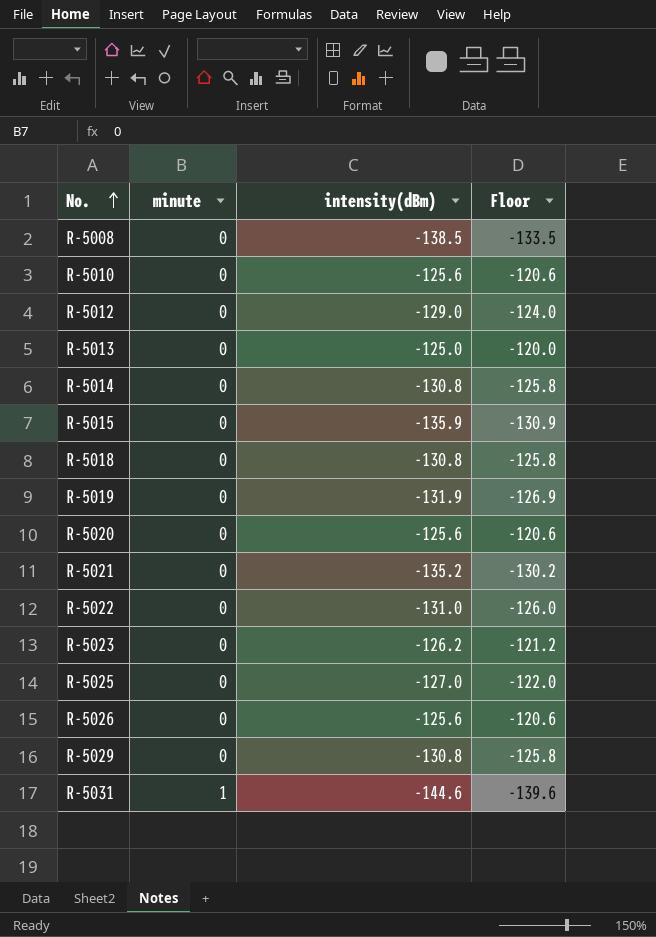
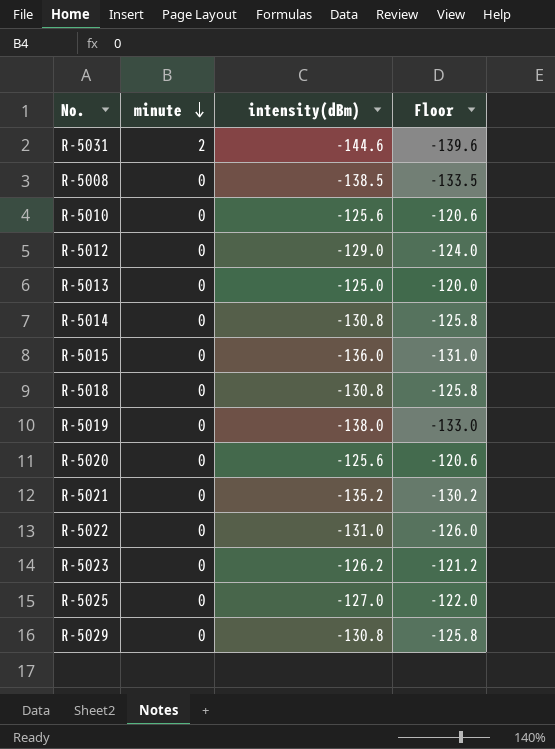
row order: No. ascending -> minute descending
row R-5026: 0 | -125.6 | -120.6 -> none
R-5031 | minute: 1 -> 2
R-5015 | intensity(dBm): -135.9 -> -136.0
R-5015 | Floor: -130.9 -> -131.0
R-5019 | intensity(dBm): -131.9 -> -138.0
R-5019 | Floor: -126.9 -> -133.0

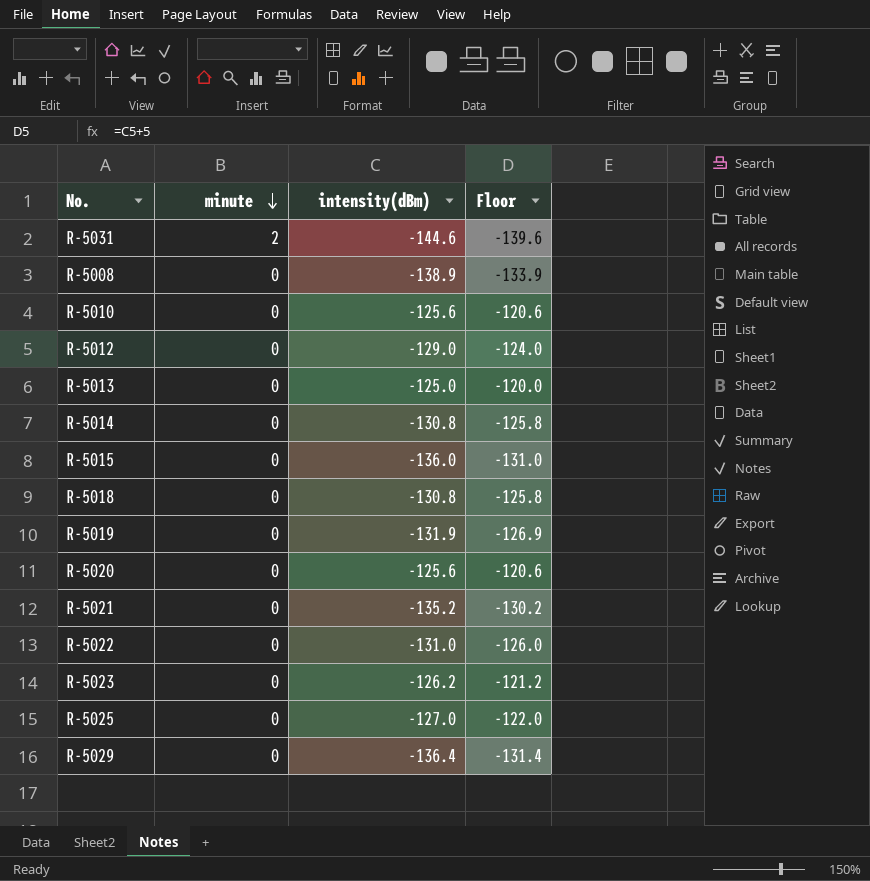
R-5008 | intensity(dBm): -138.5 -> -138.9
R-5008 | Floor: -133.5 -> -133.9
R-5019 | intensity(dBm): -138.0 -> -131.9
R-5019 | Floor: -133.0 -> -126.9
R-5029 | intensity(dBm): -130.8 -> -136.4
R-5029 | Floor: -125.8 -> -131.4

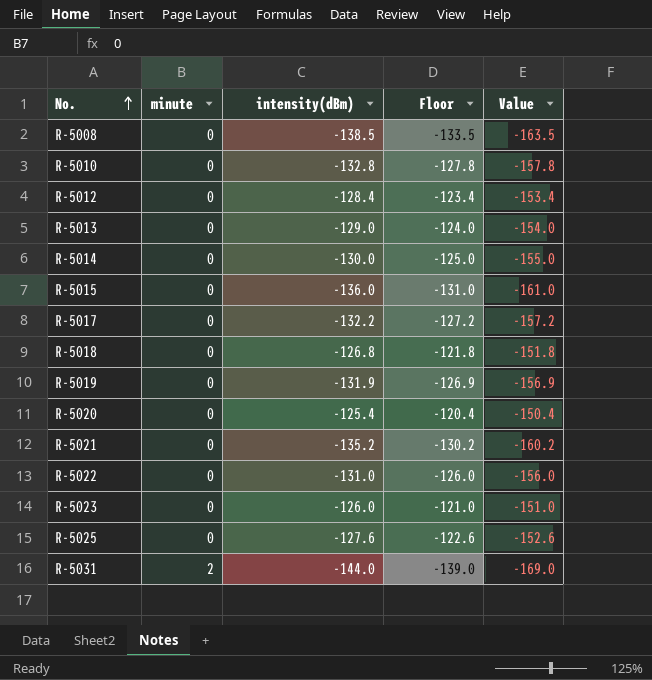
row order: minute descending -> No. ascending
column Value | formula: none -> [intensity(dBm)] - 25
row R-5029: 0 | -136.4 | -131.4 -> none
R-5008 | intensity(dBm): -138.9 -> -138.5
R-5008 | Floor: -133.9 -> -133.5
R-5010 | intensity(dBm): -125.6 -> -132.8
R-5010 | Floor: -120.6 -> -127.8
R-5012 | intensity(dBm): -129.0 -> -128.4
R-5012 | Floor: -124.0 -> -123.4
R-5013 | intensity(dBm): -125.0 -> -129.0
R-5013 | Floor: -120.0 -> -124.0
R-5014 | intensity(dBm): -130.8 -> -130.0
R-5014 | Floor: -125.8 -> -125.0
row R-5017: none -> 0 | -132.2 | -127.2 | -157.2
R-5018 | intensity(dBm): -130.8 -> -126.8
R-5018 | Floor: -125.8 -> -121.8
R-5020 | intensity(dBm): -125.6 -> -125.4
R-5020 | Floor: -120.6 -> -120.4
R-5023 | intensity(dBm): -126.2 -> -126.0
R-5023 | Floor: -121.2 -> -121.0
R-5025 | intensity(dBm): -127.0 -> -127.6
R-5025 | Floor: -122.0 -> -122.6
R-5031 | intensity(dBm): -144.6 -> -144.0
R-5031 | Floor: -139.6 -> -139.0

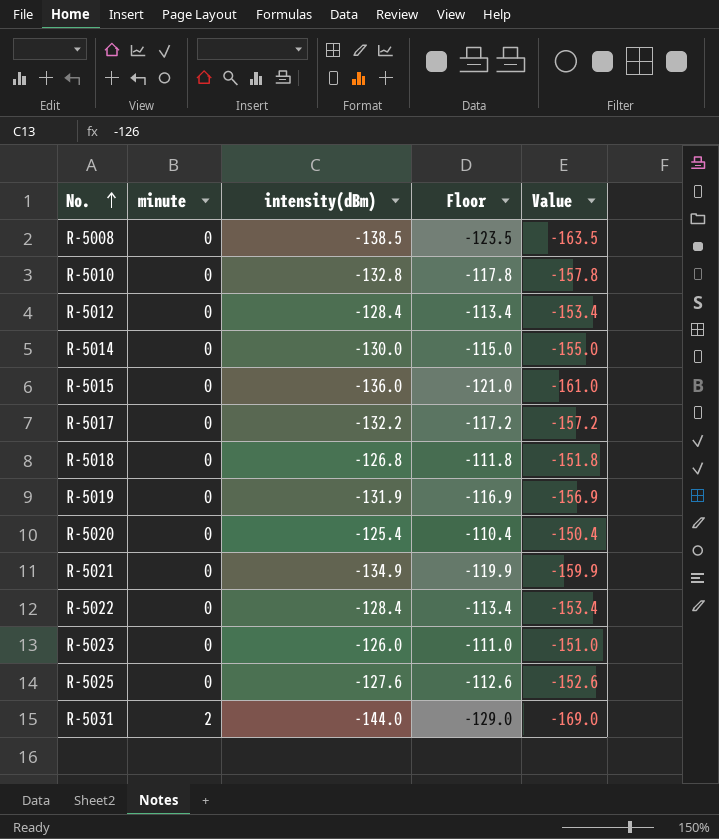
column Floor | formula: [intensity(dBm)] + 5 -> [intensity(dBm)] + 15
row R-5013: 0 | -129.0 | -124.0 | -154.0 -> none
R-5021 | intensity(dBm): -135.2 -> -134.9
R-5021 | Value: -160.2 -> -159.9
R-5022 | intensity(dBm): -131.0 -> -128.4
R-5022 | Value: -156.0 -> -153.4

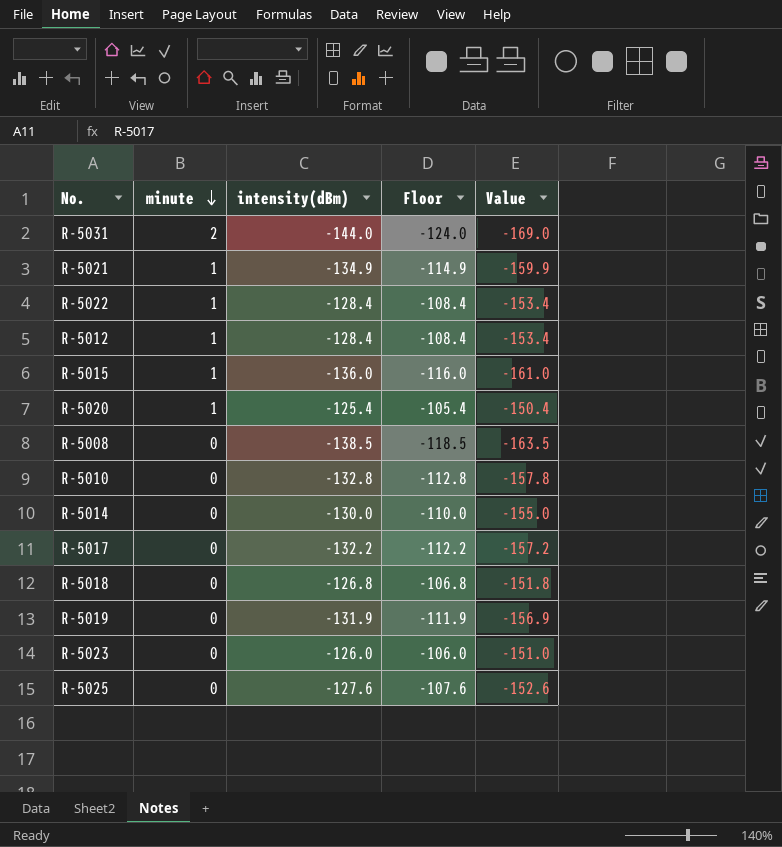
row order: No. ascending -> minute descending
column Floor | formula: [intensity(dBm)] + 15 -> [intensity(dBm)] + 20
R-5021 | minute: 0 -> 1
R-5022 | minute: 0 -> 1
R-5012 | minute: 0 -> 1
R-5015 | minute: 0 -> 1
R-5020 | minute: 0 -> 1

